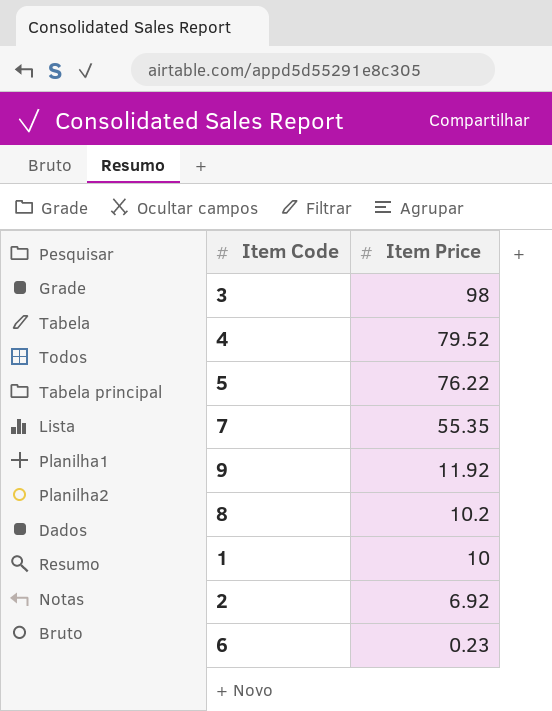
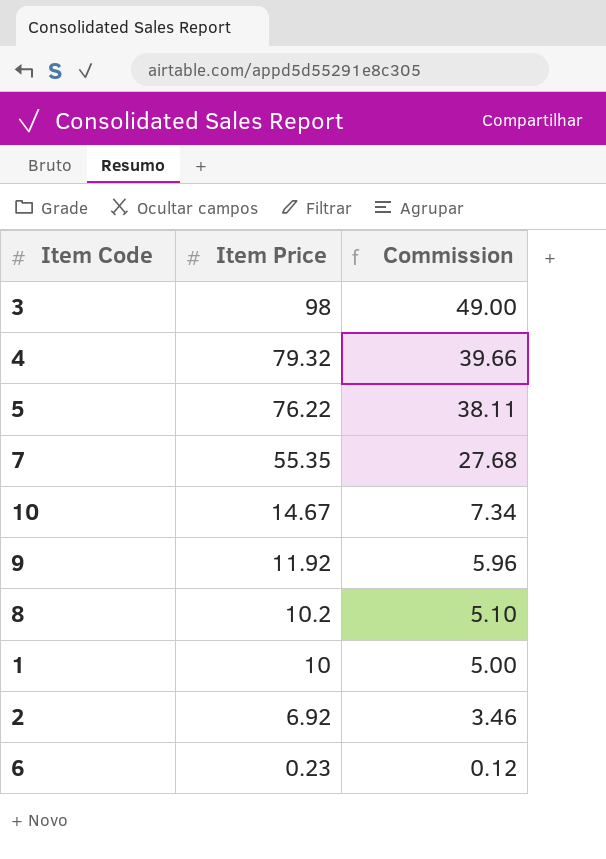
column Commission | formula: none -> [Item Price] * 0.5
4 | Item Price: 79.52 -> 79.32
row 10: none -> 14.67 | 7.34

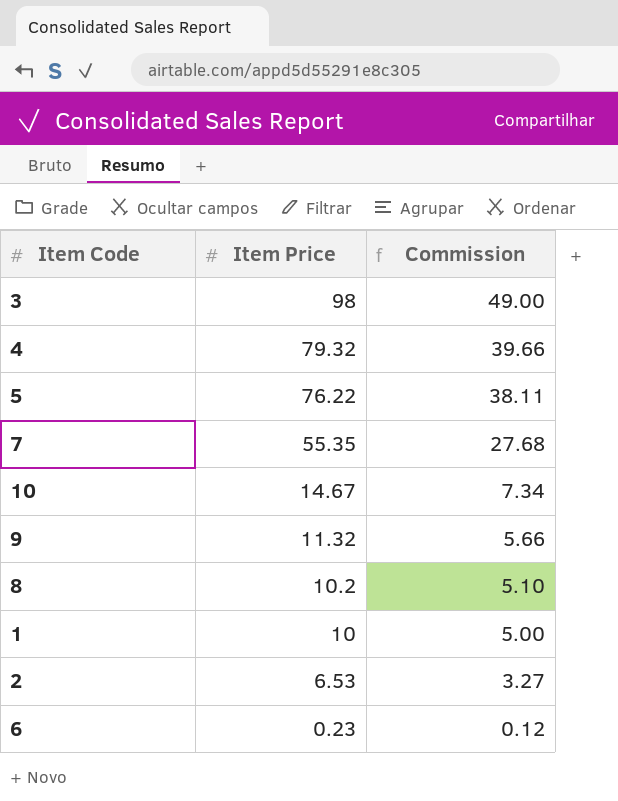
9 | Item Price: 11.92 -> 11.32
9 | Commission: 5.96 -> 5.66
2 | Item Price: 6.92 -> 6.53
2 | Commission: 3.46 -> 3.27

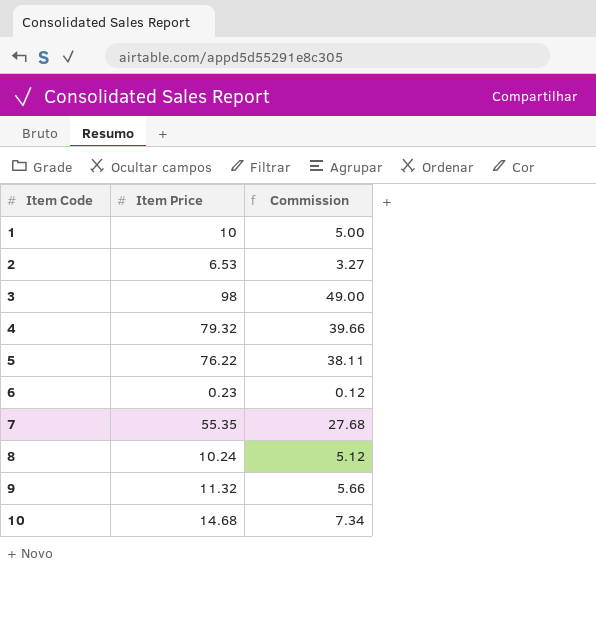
row order: Item Price descending -> Item Code ascending
8 | Item Price: 10.2 -> 10.24
8 | Commission: 5.10 -> 5.12
10 | Item Price: 14.67 -> 14.68

